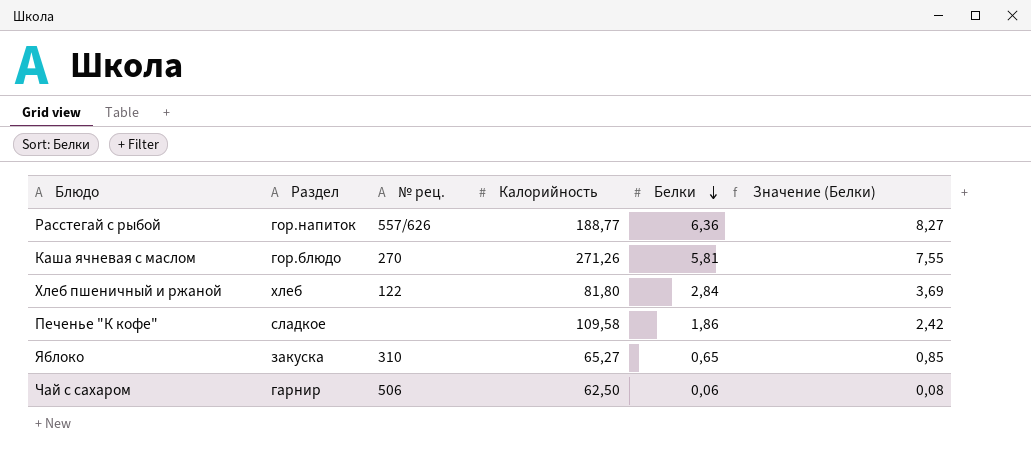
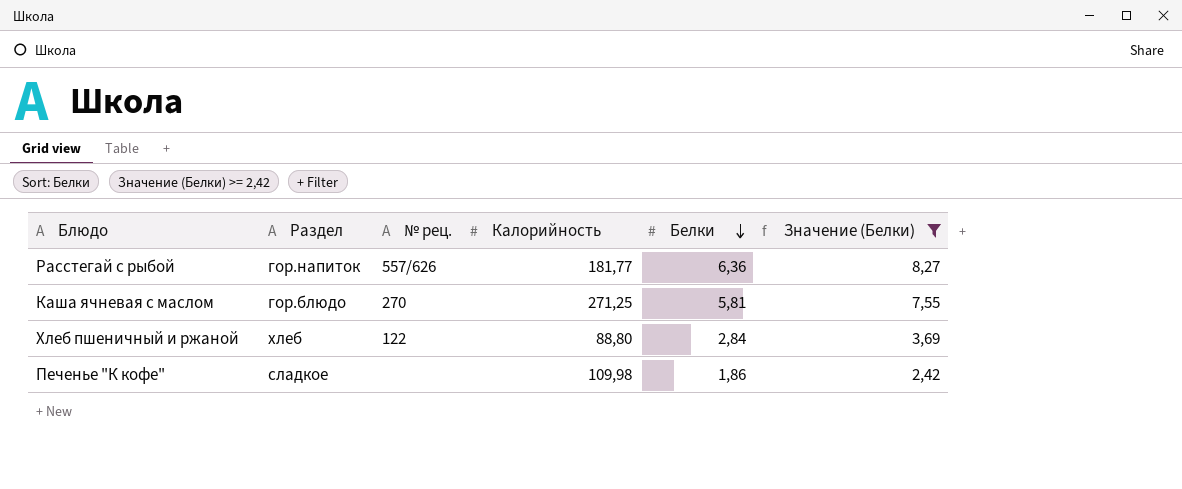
filter: none -> Значение (Белки) >= 2,42
Расстегай с рыбой | Калорийность: 188,77 -> 181,77
Каша ячневая с маслом | Калорийность: 271,26 -> 271,25
Хлеб пшеничный и ржаной | Калорийность: 81,80 -> 88,80
Печенье "К кофе" | Калорийность: 109,58 -> 109,98

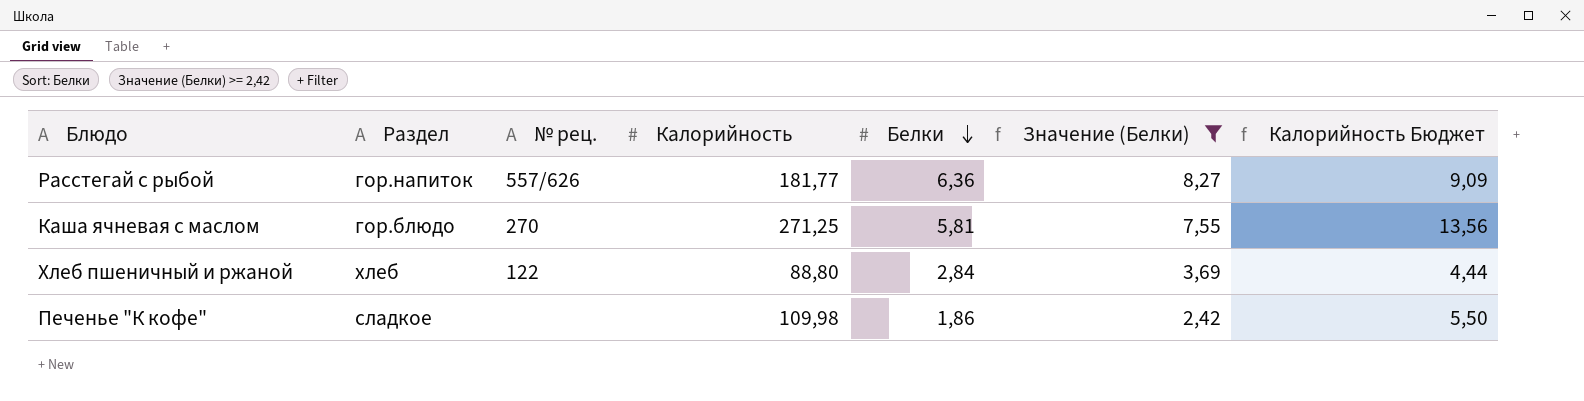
column Калорийность Бюджет | formula: none -> [Калорийность] * 0,05

